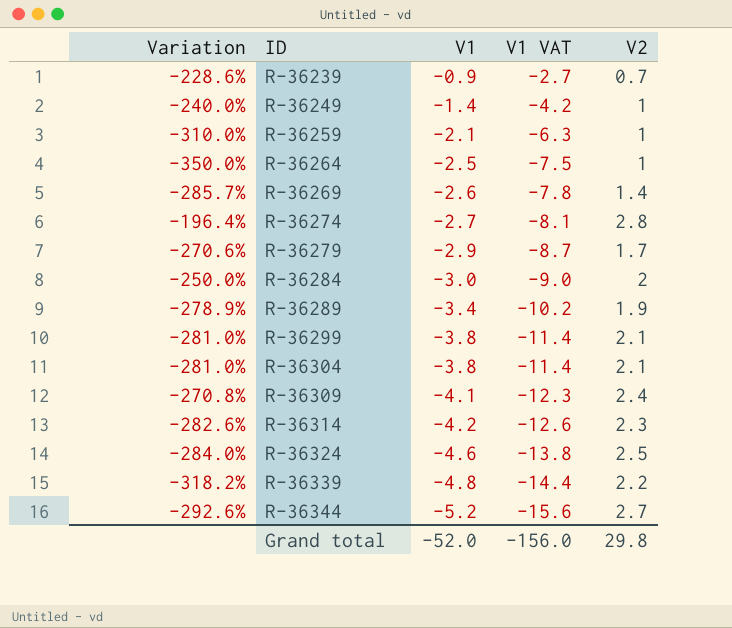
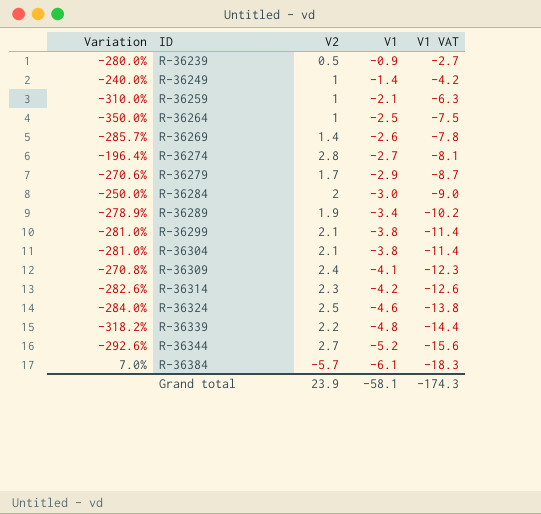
column V2 | position: 5 -> 3
R-36239 | Variation: -228.6% -> -280.0%
R-36239 | V2: 0.7 -> 0.5
row R-36384: none -> 7.0% | -5.7 | -6.1 | -18.3
Grand total | V2: 29.8 -> 23.9
Grand total | V1: -52.0 -> -58.1
Grand total | V1 VAT: -156.0 -> -174.3

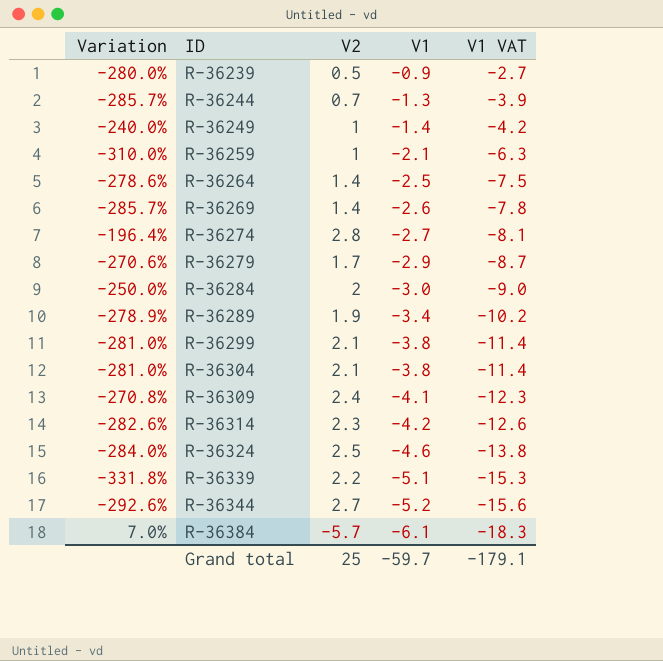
row R-36244: none -> -285.7% | 0.7 | -1.3 | -3.9
R-36264 | Variation: -350.0% -> -278.6%
R-36264 | V2: 1 -> 1.4
R-36339 | Variation: -318.2% -> -331.8%
R-36339 | V1: -4.8 -> -5.1
R-36339 | V1 VAT: -14.4 -> -15.3
Grand total | V2: 23.9 -> 25
Grand total | V1: -58.1 -> -59.7
Grand total | V1 VAT: -174.3 -> -179.1

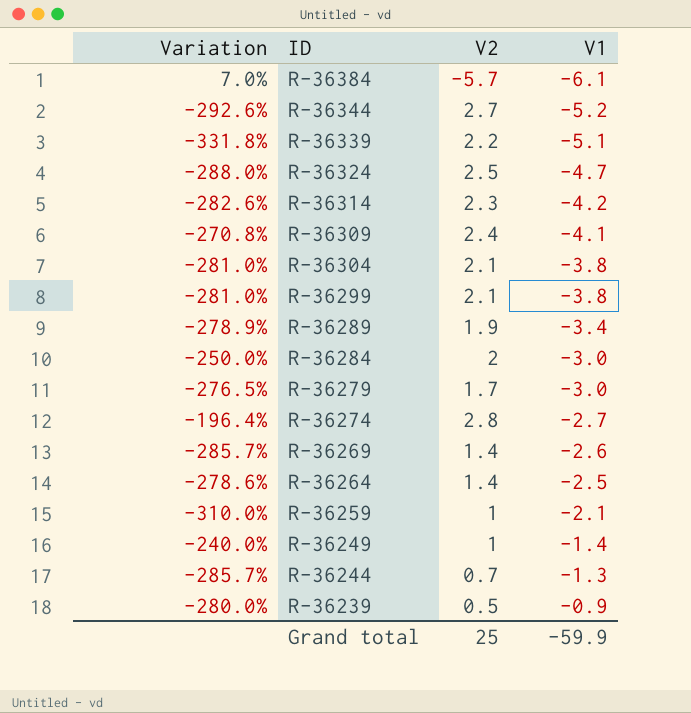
row order: ID ascending -> ID descending
column V1 VAT | formula: [V1] * 3 -> none
R-36324 | Variation: -284.0% -> -288.0%
R-36324 | V1: -4.6 -> -4.7
R-36279 | Variation: -270.6% -> -276.5%
R-36279 | V1: -2.9 -> -3.0
Grand total | V1: -59.7 -> -59.9

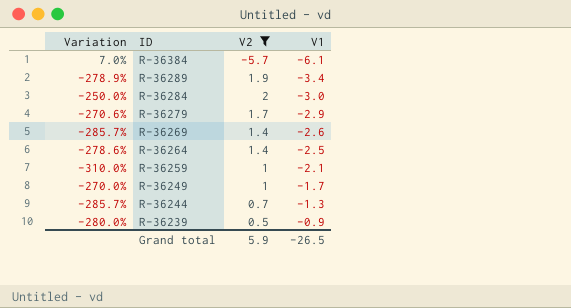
filter: none -> V2 <= 2
R-36279 | Variation: -276.5% -> -270.6%
R-36279 | V1: -3.0 -> -2.9
R-36249 | Variation: -240.0% -> -270.0%
R-36249 | V1: -1.4 -> -1.7
Grand total | V2: 25 -> 5.9
Grand total | V1: -59.9 -> -26.5

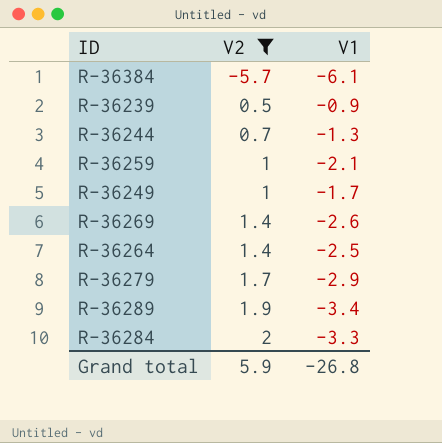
row order: ID descending -> V2 ascending
column Variation | formula: ([V1] - [V2]) / [V2] -> none
R-36284 | V1: -3.0 -> -3.3
Grand total | V1: -26.5 -> -26.8

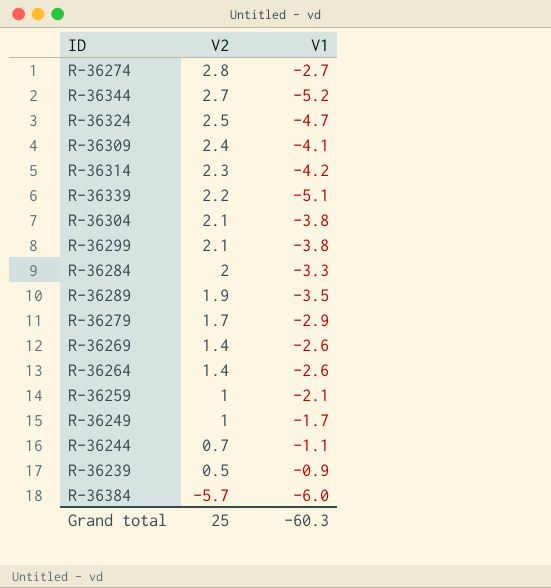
filter: V2 <= 2 -> none
row order: V2 ascending -> V2 descending
R-36289 | V1: -3.4 -> -3.5
R-36264 | V1: -2.5 -> -2.6
R-36244 | V1: -1.3 -> -1.1
R-36384 | V1: -6.1 -> -6.0
Grand total | V2: 5.9 -> 25
Grand total | V1: -26.8 -> -60.3

